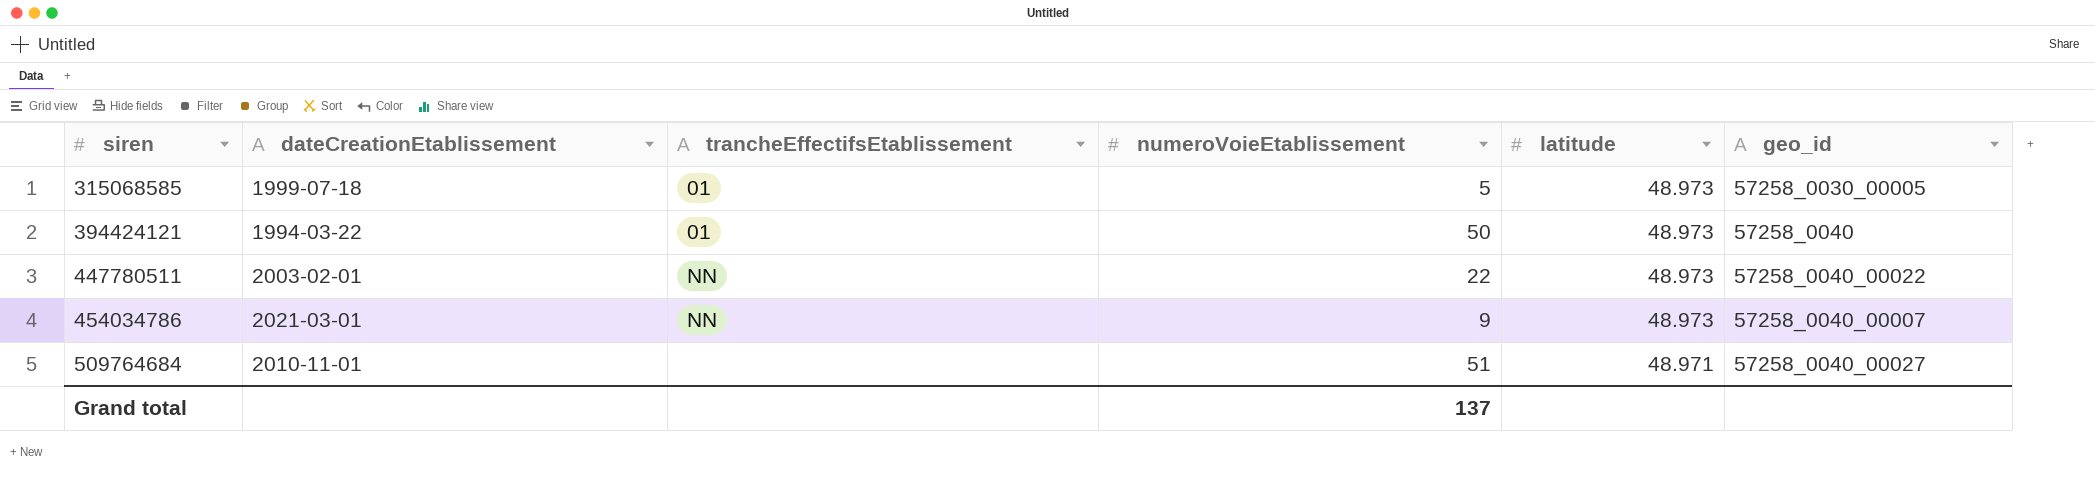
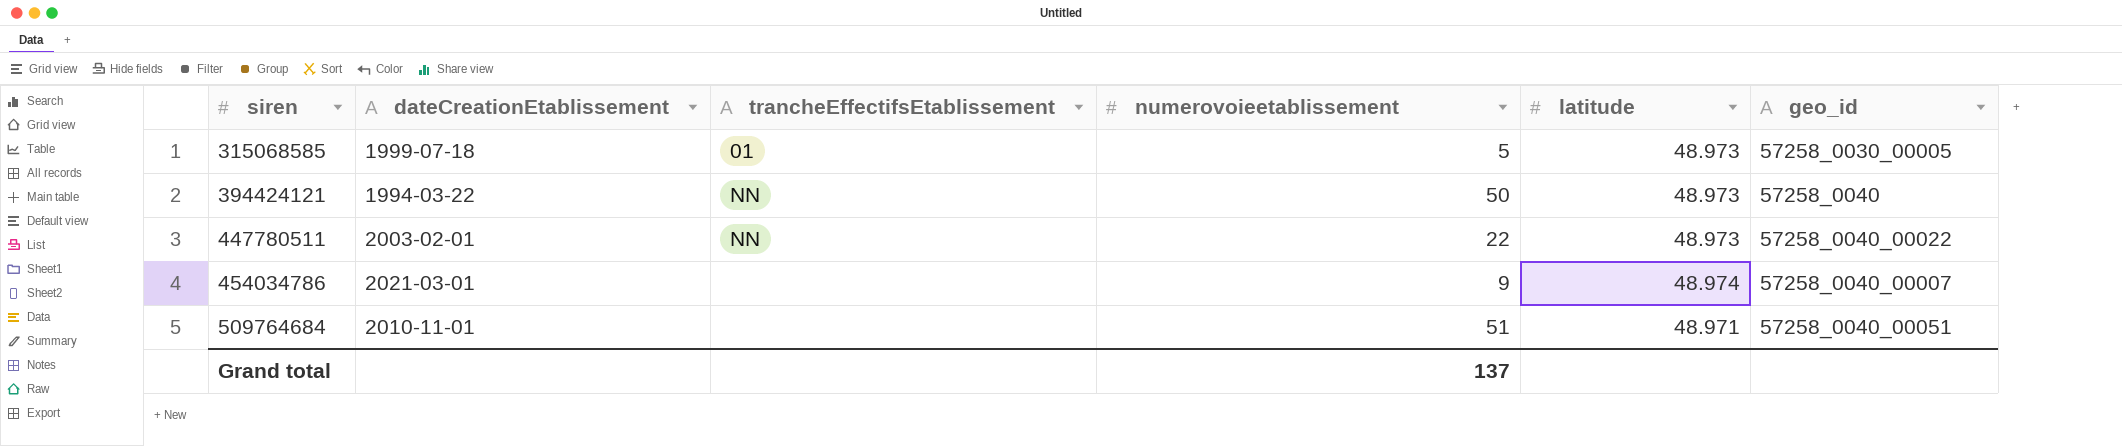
column name: numeroVoieEtablissement -> numerovoieetablissement
394424121 | trancheEffectifsEtablissement: 01 -> NN
454034786 | trancheEffectifsEtablissement: NN -> none
454034786 | latitude: 48.973 -> 48.974
509764684 | geo_id: 57258_0040_00027 -> 57258_0040_00051

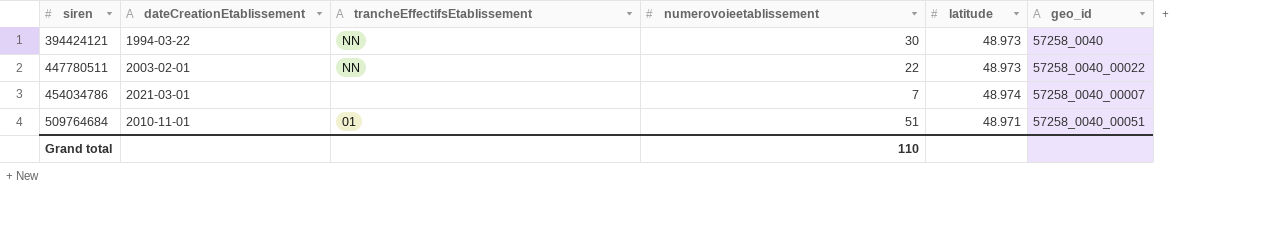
row 315068585: 1999-07-18 | 01 | 5 | 48.973 | 57258_0030_00005 -> none
394424121 | numerovoieetablissement: 50 -> 30
454034786 | numerovoieetablissement: 9 -> 7
509764684 | trancheEffectifsEtablissement: none -> 01
Grand total | numerovoieetablissement: 137 -> 110

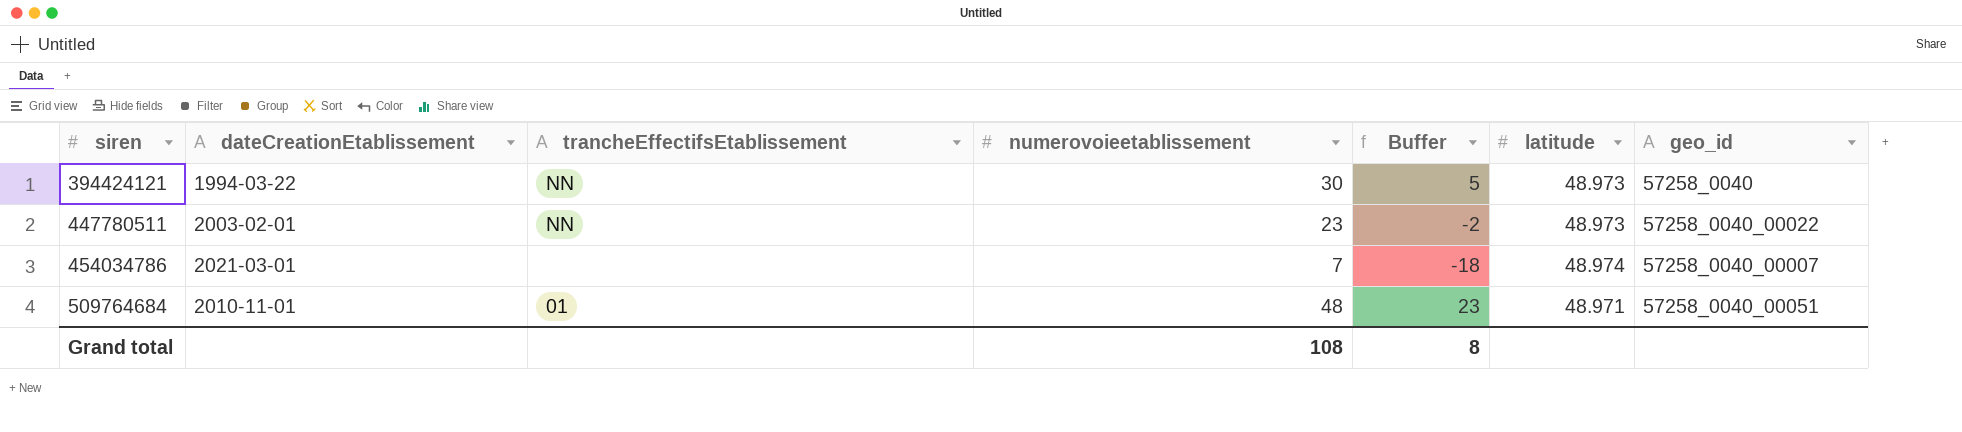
column Buffer | formula: none -> [numerovoieetablissement] - 25
447780511 | numerovoieetablissement: 22 -> 23
509764684 | numerovoieetablissement: 51 -> 48
Grand total | numerovoieetablissement: 110 -> 108

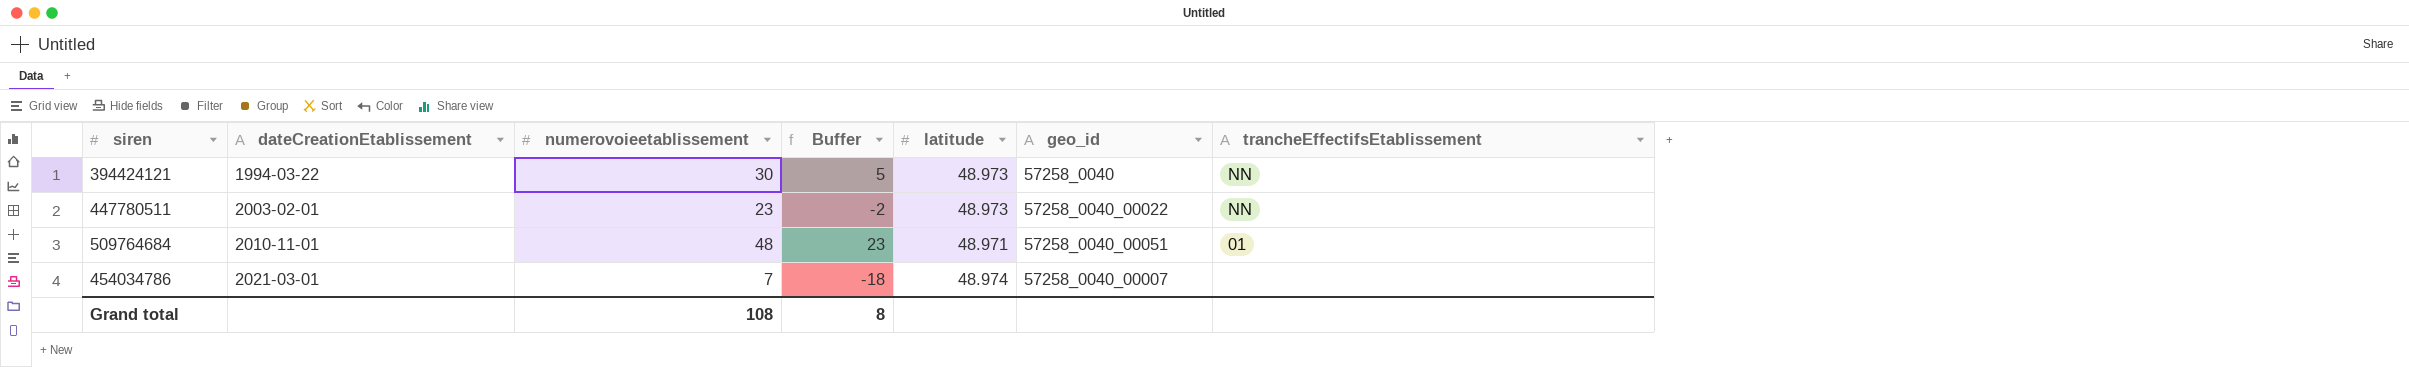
row order: siren ascending -> dateCreationEtablissement ascending
column trancheEffectifsEtablissement | position: 3 -> 7

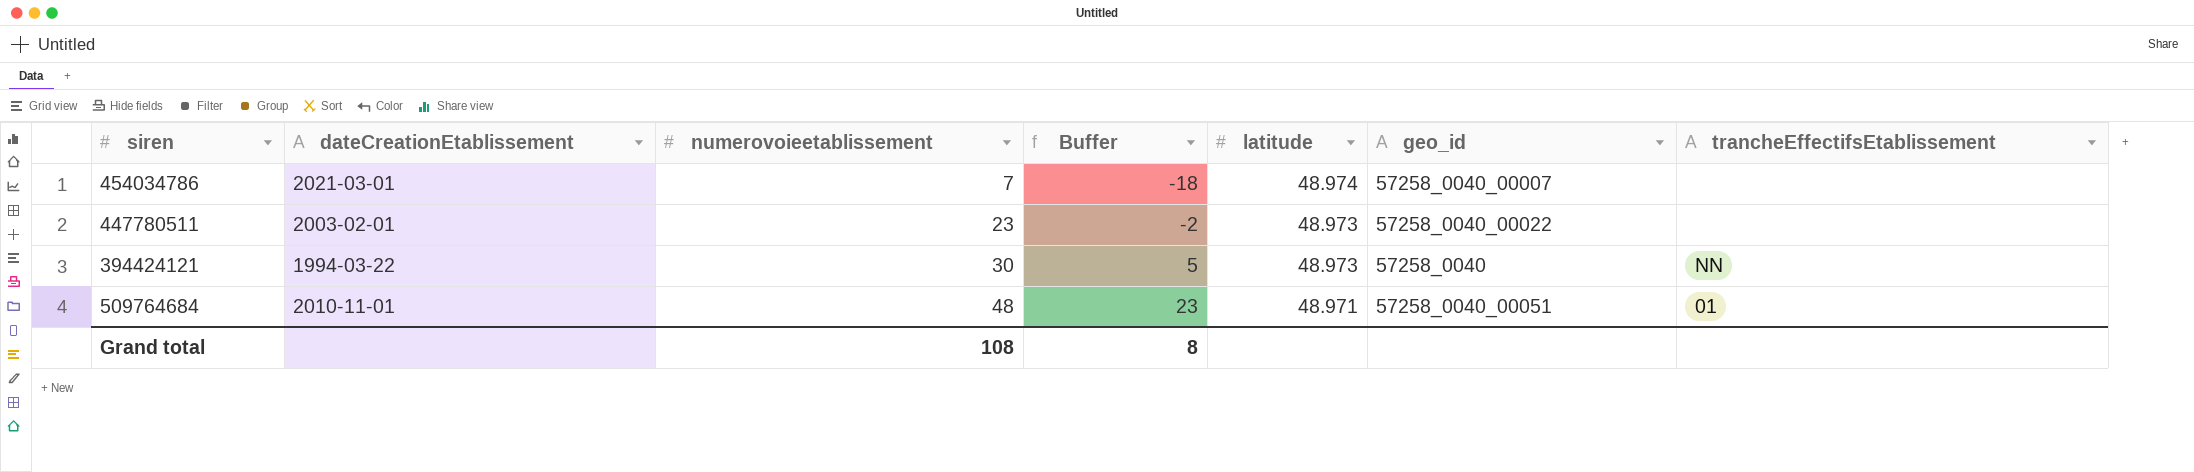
row order: dateCreationEtablissement ascending -> numerovoieetablissement ascending
447780511 | trancheEffectifsEtablissement: NN -> none

